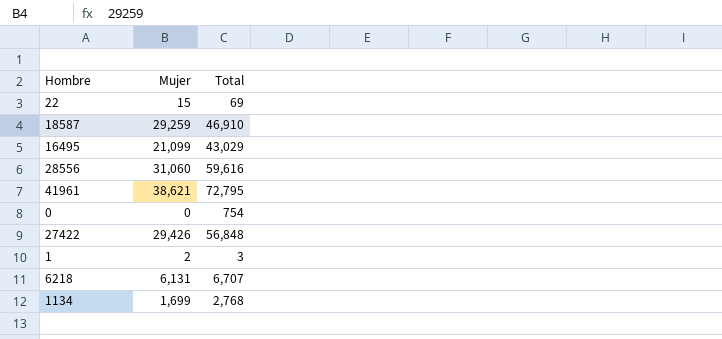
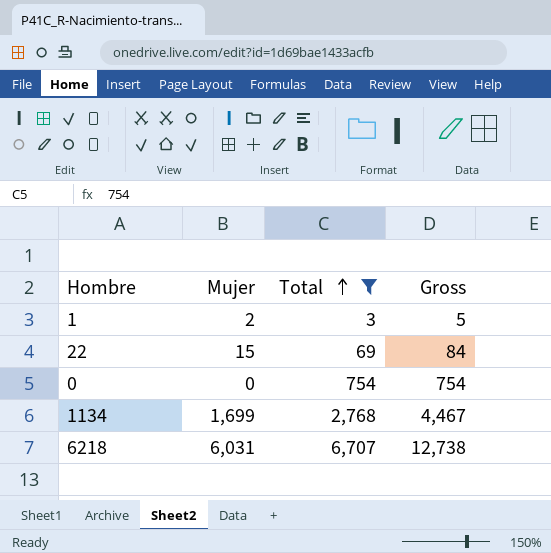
filter: none -> Total <= 6,707
row order: none -> Total ascending
column Gross | formula: none -> [Mujer] + [Total]
6218 | Mujer: 6,131 -> 6,031

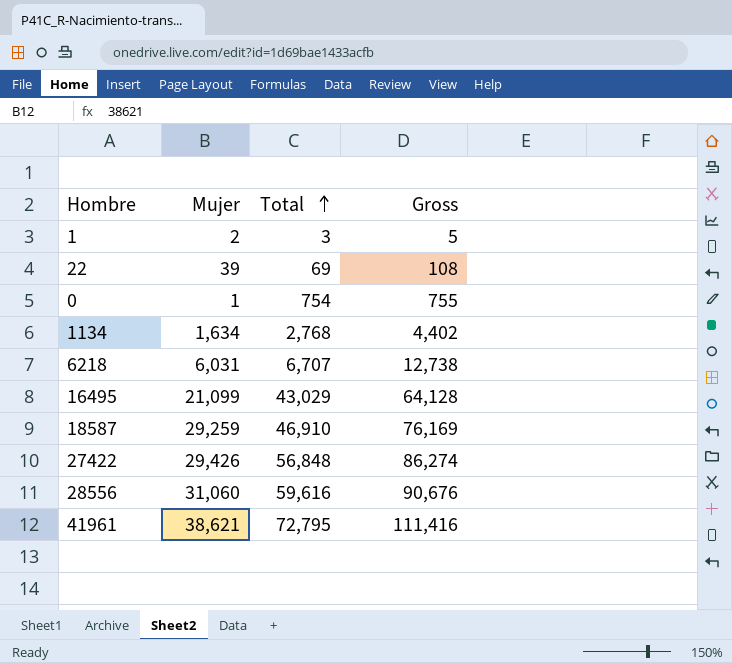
filter: Total <= 6,707 -> none
22 | Mujer: 15 -> 39
22 | Gross: 84 -> 108
0 | Mujer: 0 -> 1
0 | Gross: 754 -> 755
1134 | Mujer: 1,699 -> 1,634
1134 | Gross: 4,467 -> 4,402

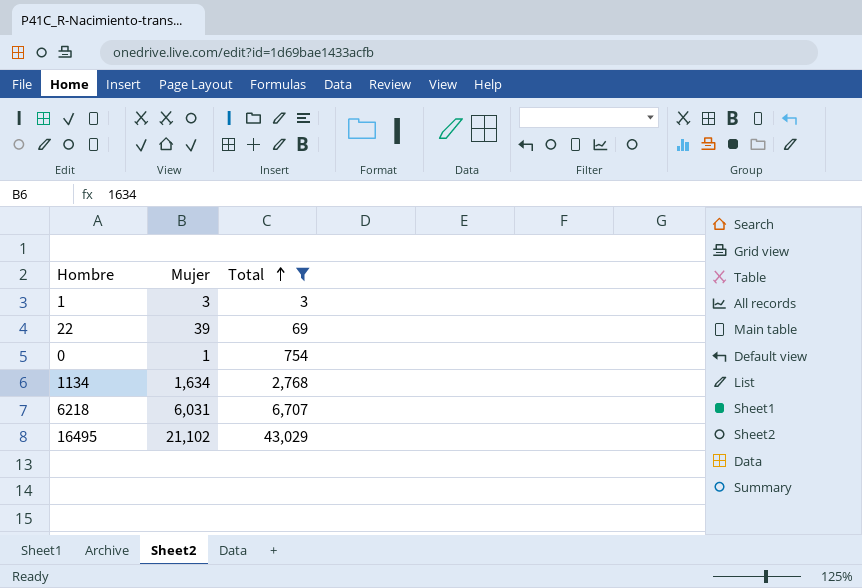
filter: none -> Total <= 43,029
column Gross | formula: [Mujer] + [Total] -> none
1 | Mujer: 2 -> 3
16495 | Mujer: 21,099 -> 21,102

